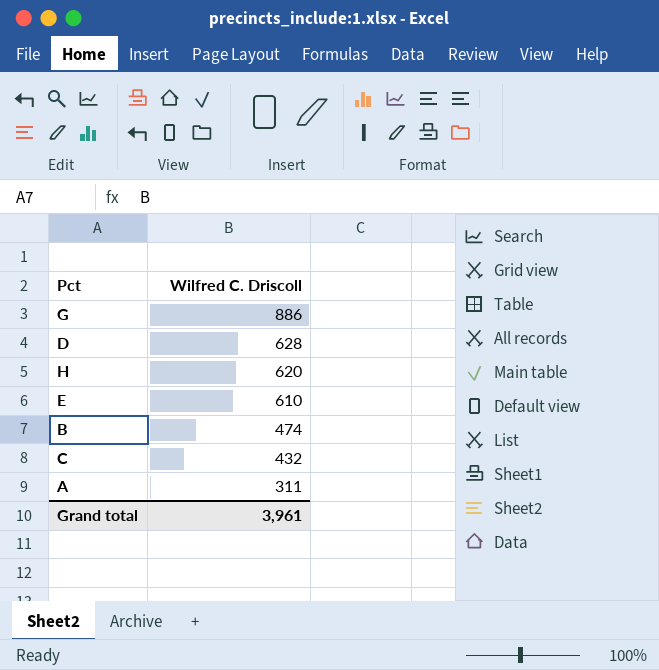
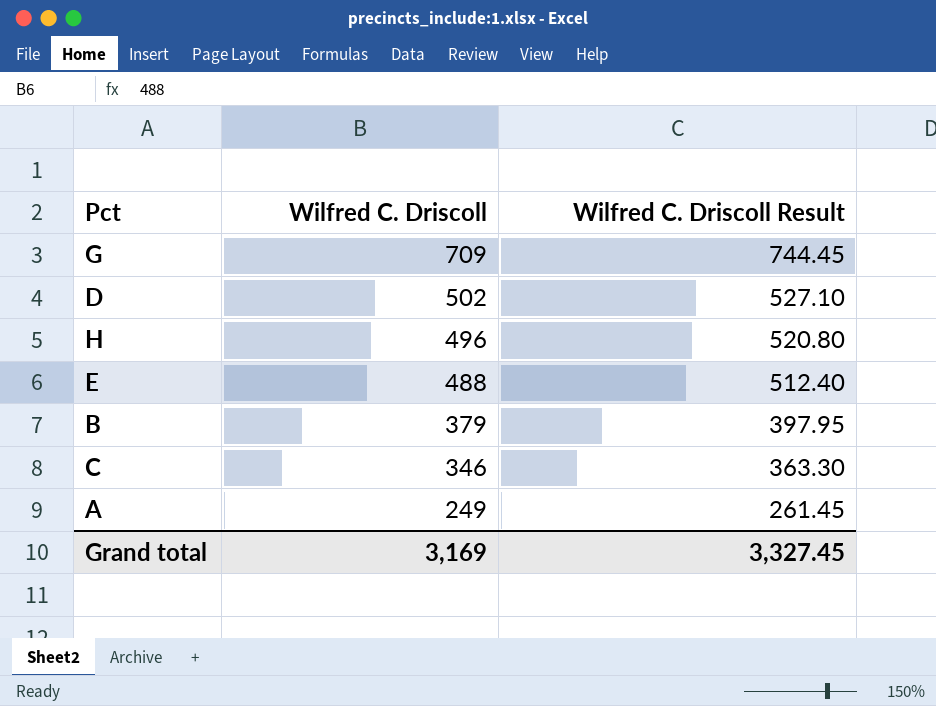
column Wilfred C. Driscoll Result | formula: none -> [Wilfred C. Driscoll] * 1.05
G | Wilfred C. Driscoll: 886 -> 709
D | Wilfred C. Driscoll: 628 -> 502
H | Wilfred C. Driscoll: 620 -> 496
E | Wilfred C. Driscoll: 610 -> 488
B | Wilfred C. Driscoll: 474 -> 379
C | Wilfred C. Driscoll: 432 -> 346
A | Wilfred C. Driscoll: 311 -> 249
Grand total | Wilfred C. Driscoll: 3,961 -> 3,169

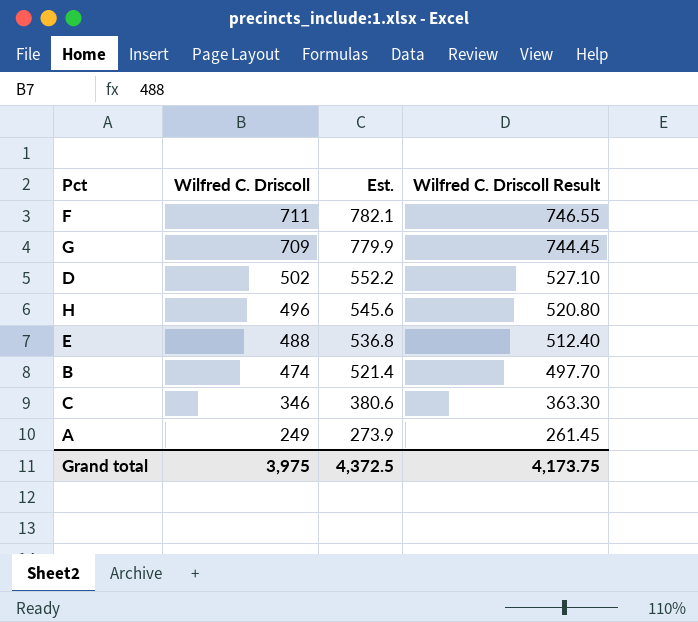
column Est. | formula: none -> [Wilfred C. Driscoll] * 1.1
row F: none -> 711 | 782.1 | 746.55
B | Wilfred C. Driscoll: 379 -> 474
B | Wilfred C. Driscoll Result: 397.95 -> 497.70
Grand total | Wilfred C. Driscoll: 3,169 -> 3,975
Grand total | Wilfred C. Driscoll Result: 3,327.45 -> 4,173.75

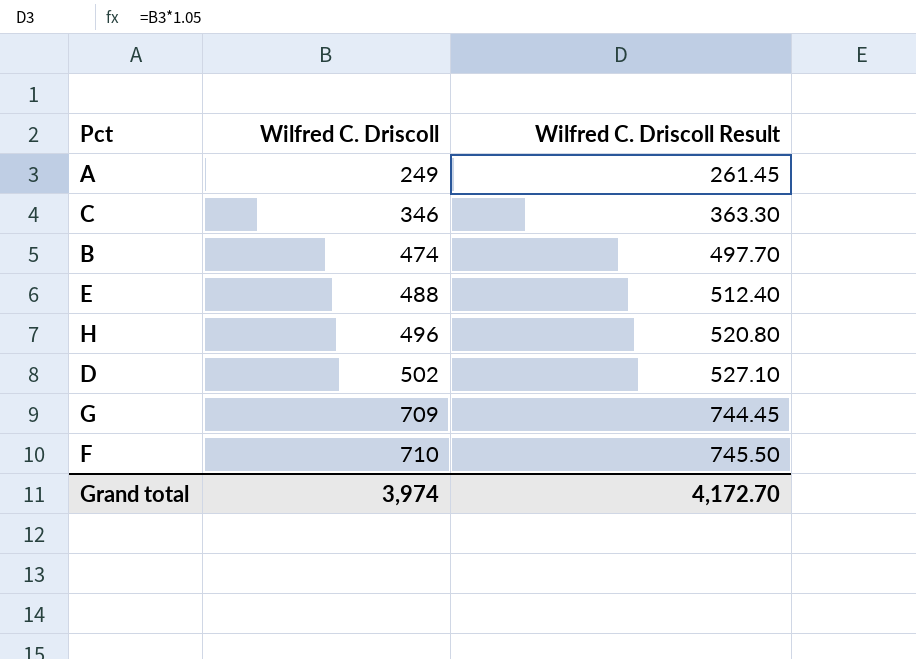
row order: Wilfred C. Driscoll descending -> Wilfred C. Driscoll ascending
column Est. | formula: [Wilfred C. Driscoll] * 1.1 -> none
F | Wilfred C. Driscoll: 711 -> 710
F | Wilfred C. Driscoll Result: 746.55 -> 745.50
Grand total | Wilfred C. Driscoll: 3,975 -> 3,974
Grand total | Wilfred C. Driscoll Result: 4,173.75 -> 4,172.70

